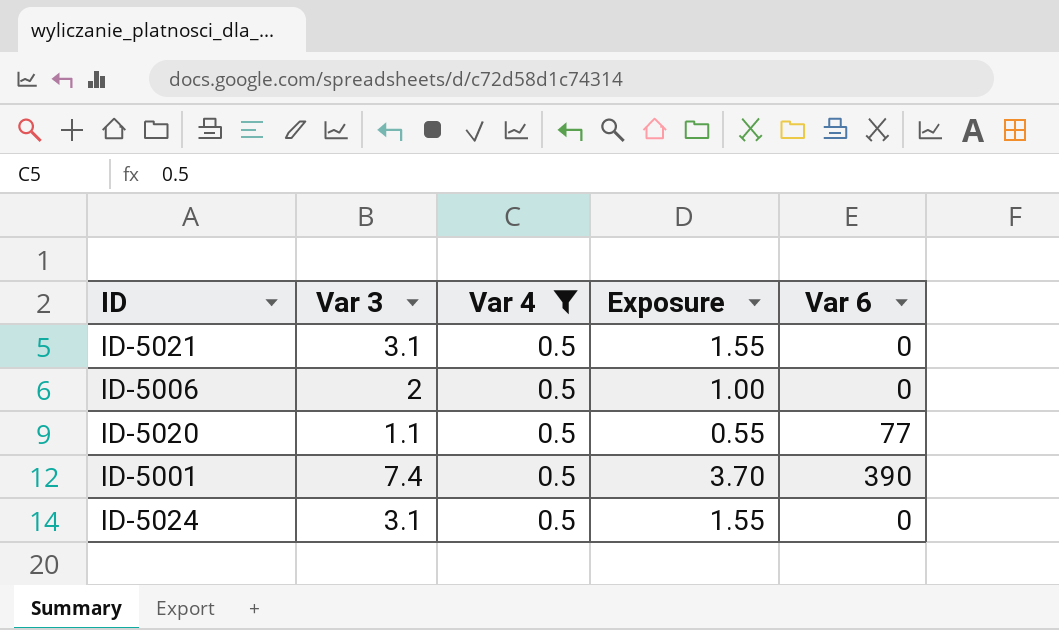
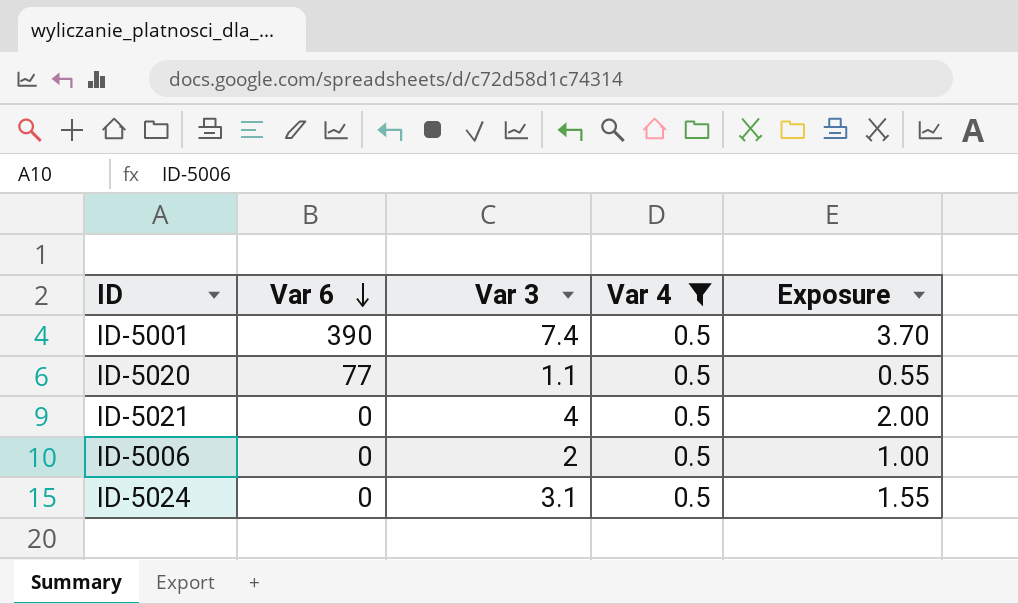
row order: none -> Var 6 descending
column Var 6 | position: 5 -> 2
ID-5021 | Var 3: 3.1 -> 4
ID-5021 | Exposure: 1.55 -> 2.00

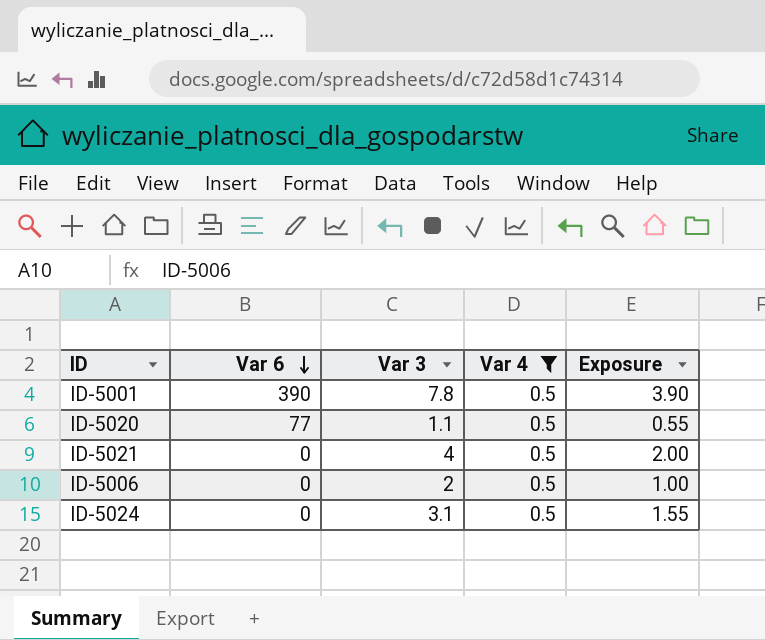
ID-5001 | Var 3: 7.4 -> 7.8
ID-5001 | Exposure: 3.70 -> 3.90

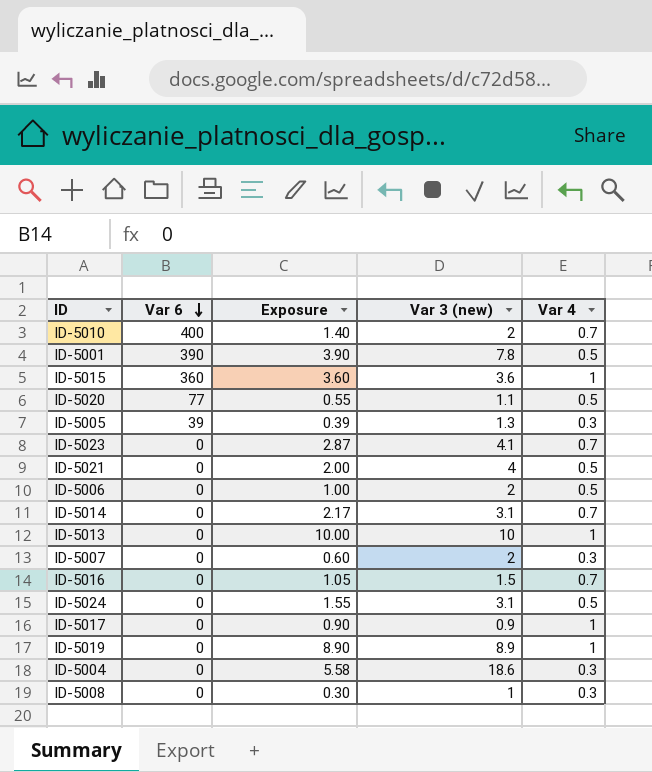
filter: Var 4 = 0.5 -> none
column Exposure | position: 5 -> 3
column name: Var 3 -> Var 3 (new)

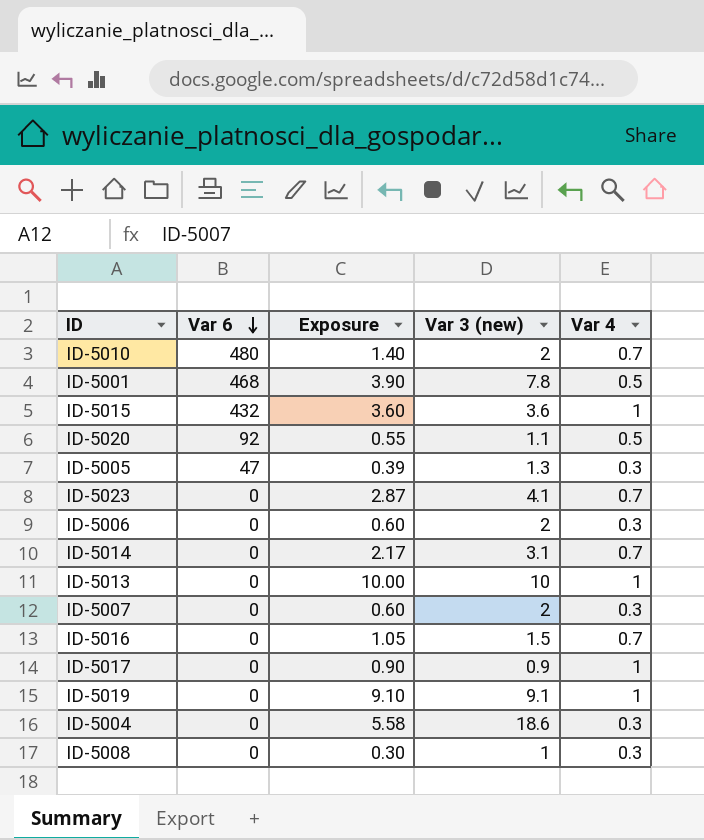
row ID-5021: 0 | 2.00 | 4 | 0.5 -> none
row ID-5024: 0 | 1.55 | 3.1 | 0.5 -> none
ID-5010 | Var 6: 400 -> 480
ID-5001 | Var 6: 390 -> 468
ID-5015 | Var 6: 360 -> 432
ID-5020 | Var 6: 77 -> 92
ID-5005 | Var 6: 39 -> 47
ID-5006 | Exposure: 1.00 -> 0.60
ID-5006 | Var 4: 0.5 -> 0.3
ID-5019 | Exposure: 8.90 -> 9.10
ID-5019 | Var 3 (new): 8.9 -> 9.1

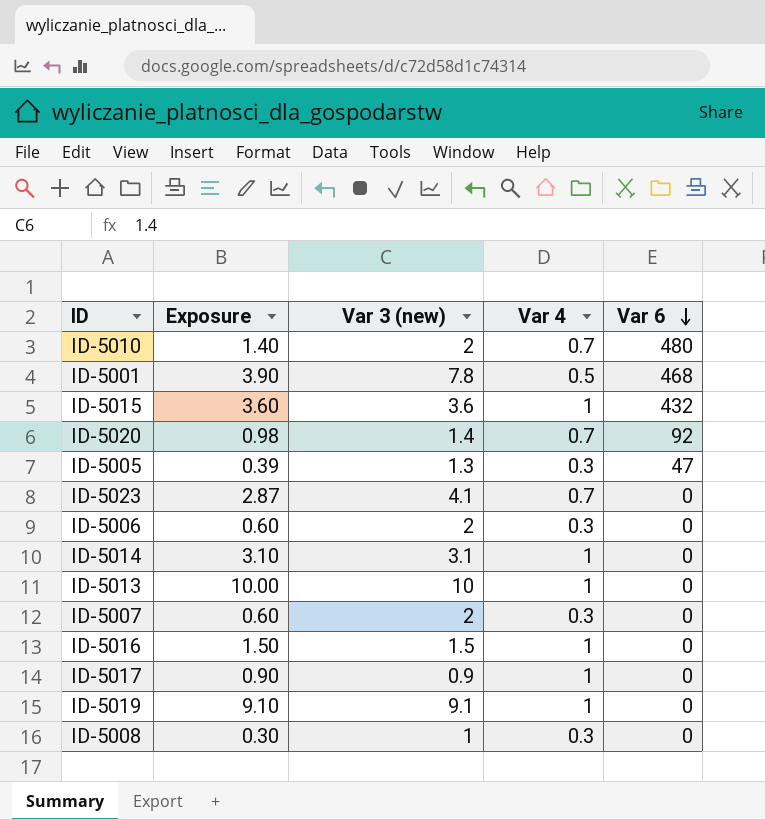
column Var 6 | position: 2 -> 5
row ID-5004: 0 | 5.58 | 18.6 | 0.3 -> none
ID-5020 | Exposure: 0.55 -> 0.98
ID-5020 | Var 3 (new): 1.1 -> 1.4
ID-5020 | Var 4: 0.5 -> 0.7
ID-5014 | Exposure: 2.17 -> 3.10
ID-5014 | Var 4: 0.7 -> 1
ID-5016 | Exposure: 1.05 -> 1.50
ID-5016 | Var 4: 0.7 -> 1

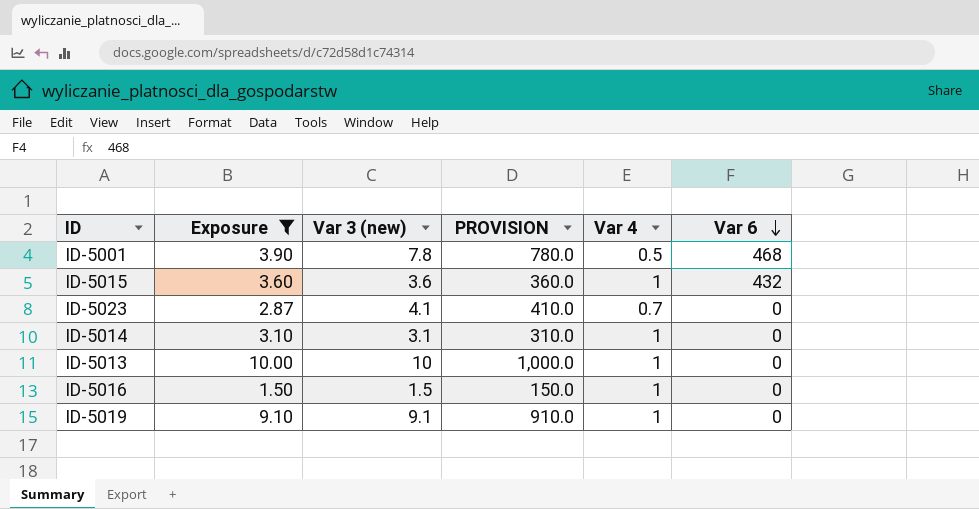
filter: none -> Exposure >= 1.50
column PROVISION | formula: none -> [Var 3 (new)] * 100

